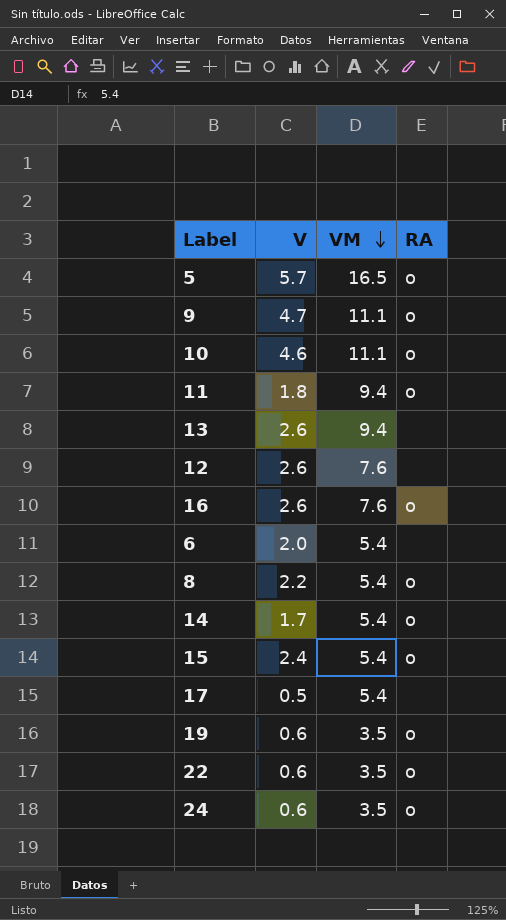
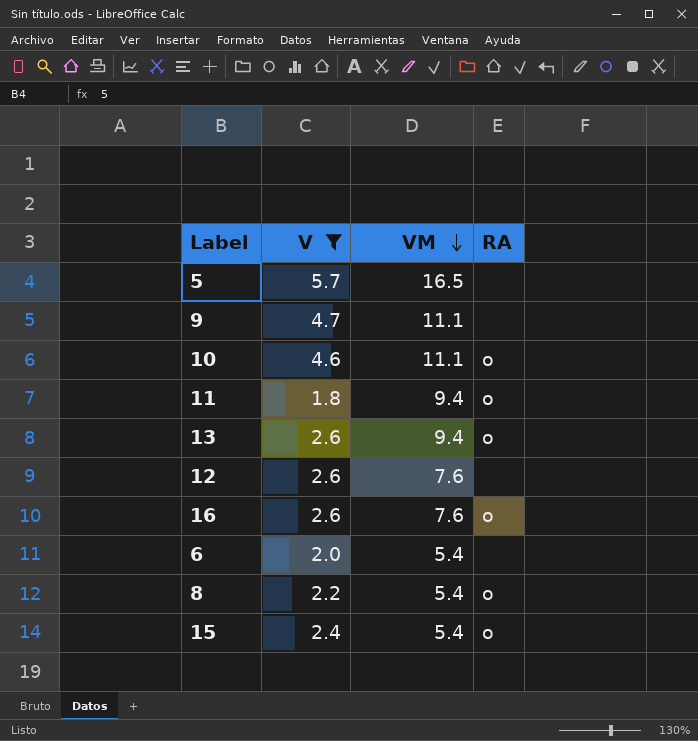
filter: none -> V >= 1.8
5 | RA: o -> none
9 | RA: o -> none
13 | RA: none -> o

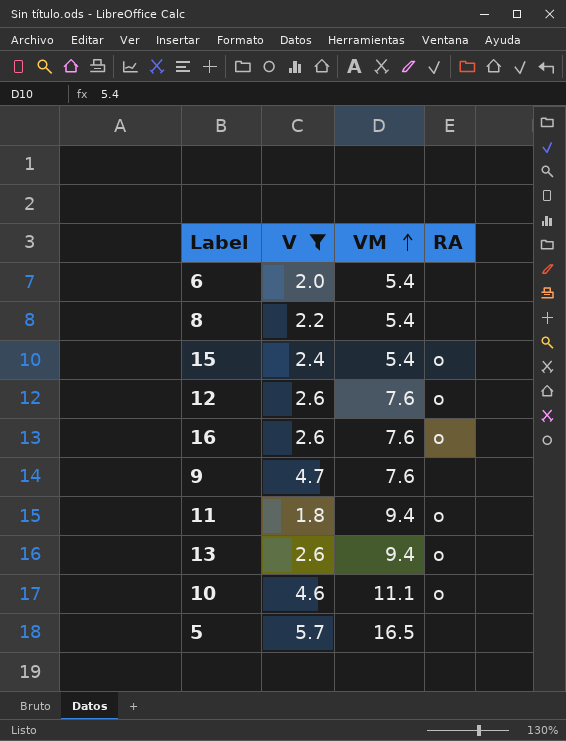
row order: VM descending -> VM ascending
8 | RA: o -> none
12 | RA: none -> o
9 | VM: 11.1 -> 7.6

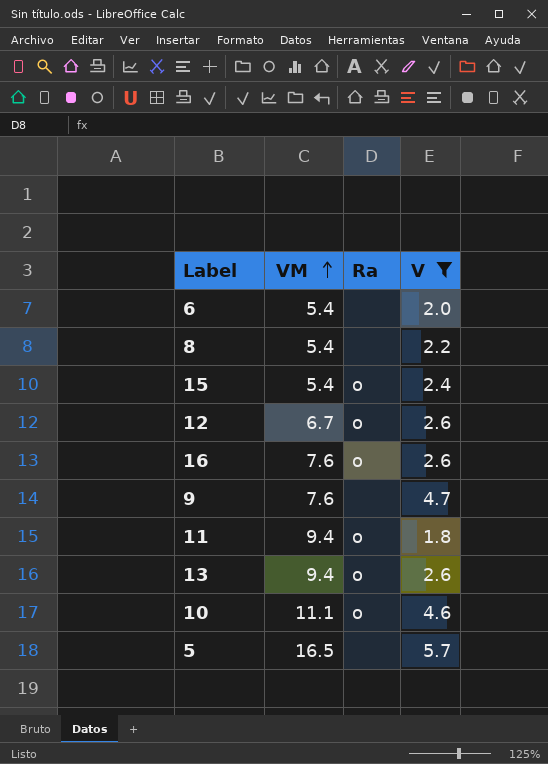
column name: RA -> Ra
column V | position: 2 -> 4
12 | VM: 7.6 -> 6.7

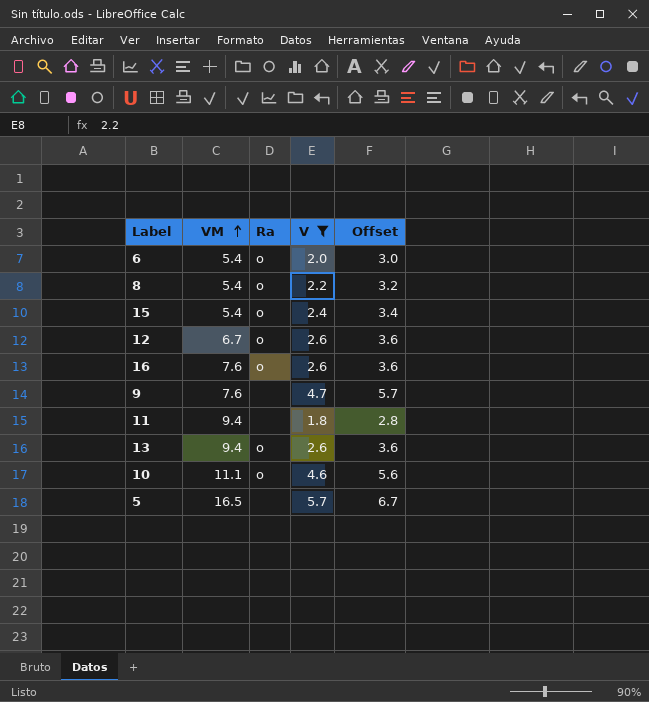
column Offset | formula: none -> [V] + 1
6 | Ra: none -> o
8 | Ra: none -> o
11 | Ra: o -> none

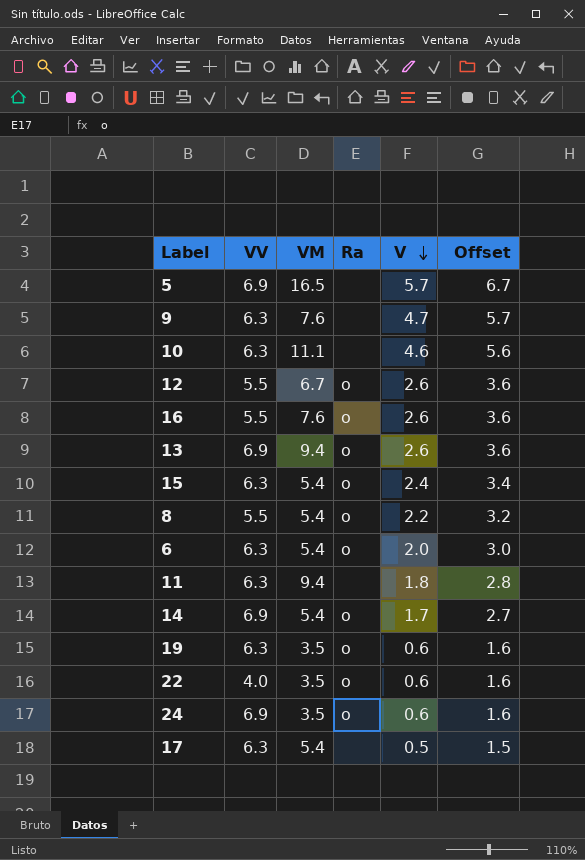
filter: V >= 1.8 -> none
row order: VM ascending -> V descending
column VV | position: none -> 2
10 | Ra: o -> none

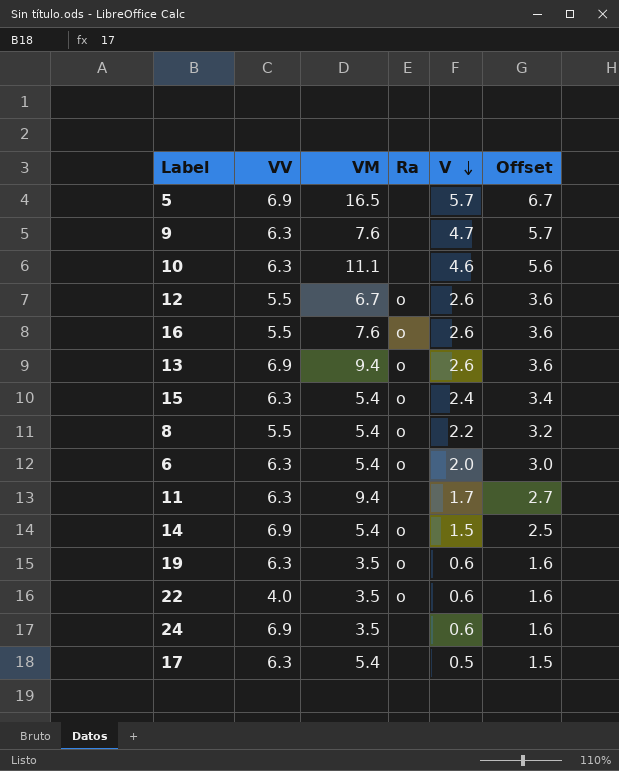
11 | V: 1.8 -> 1.7
11 | Offset: 2.8 -> 2.7
14 | V: 1.7 -> 1.5
14 | Offset: 2.7 -> 2.5
24 | Ra: o -> none

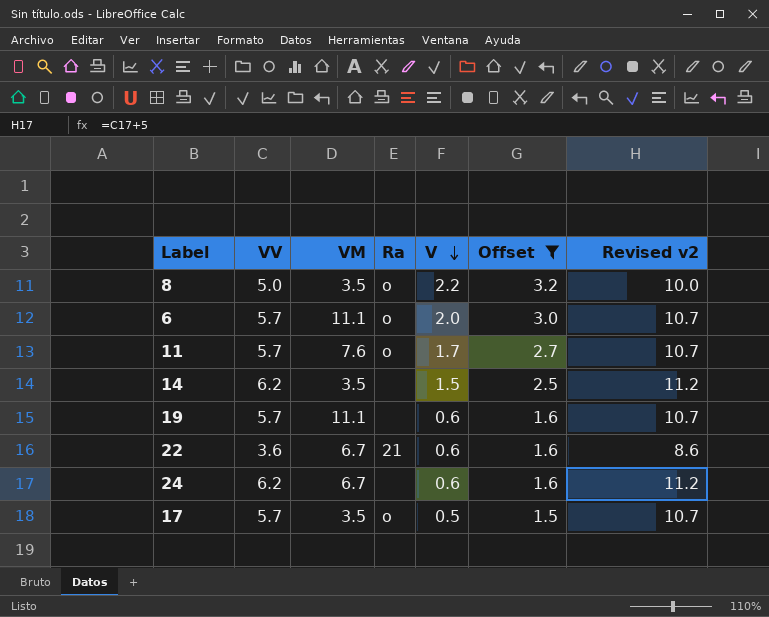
filter: none -> Offset <= 3.2
column Revised v2 | formula: none -> [VV] + 5
8 | VV: 5.5 -> 5.0
8 | VM: 5.4 -> 3.5
6 | VV: 6.3 -> 5.7
6 | VM: 5.4 -> 11.1
11 | VV: 6.3 -> 5.7
11 | VM: 9.4 -> 7.6
11 | Ra: none -> o
14 | VV: 6.9 -> 6.2
14 | VM: 5.4 -> 3.5
14 | Ra: o -> none
19 | VV: 6.3 -> 5.7
19 | VM: 3.5 -> 11.1
19 | Ra: o -> none
22 | VV: 4.0 -> 3.6
22 | VM: 3.5 -> 6.7
22 | Ra: o -> 21
24 | VV: 6.9 -> 6.2
24 | VM: 3.5 -> 6.7
17 | VV: 6.3 -> 5.7
17 | VM: 5.4 -> 3.5
17 | Ra: none -> o

